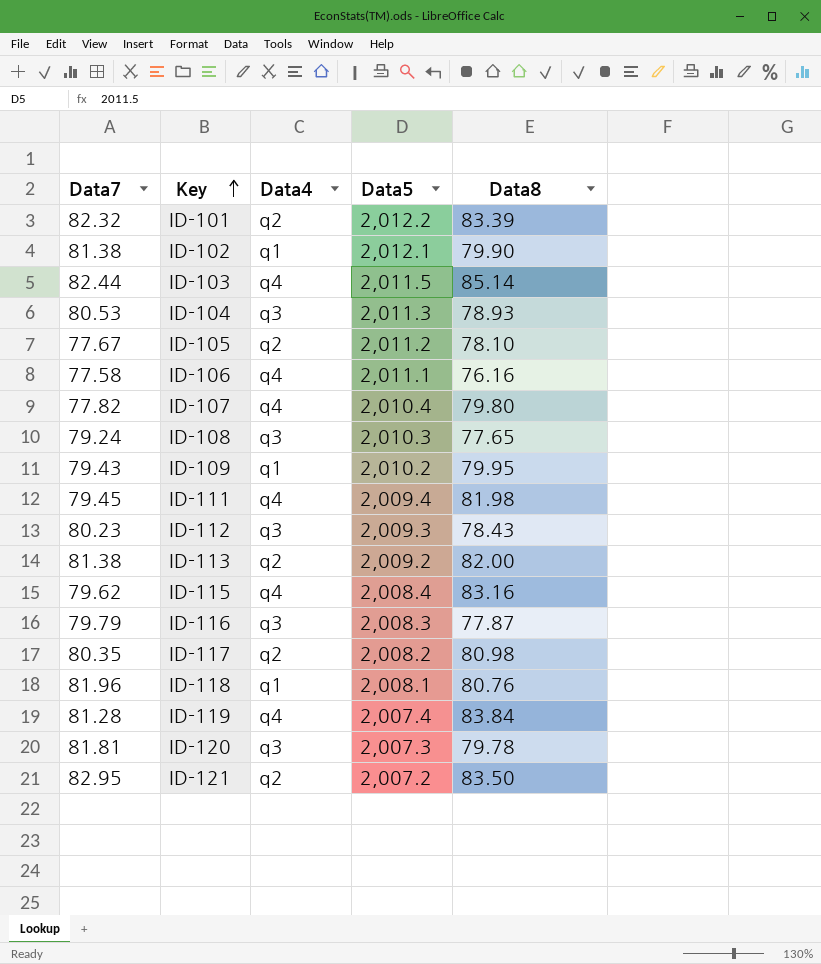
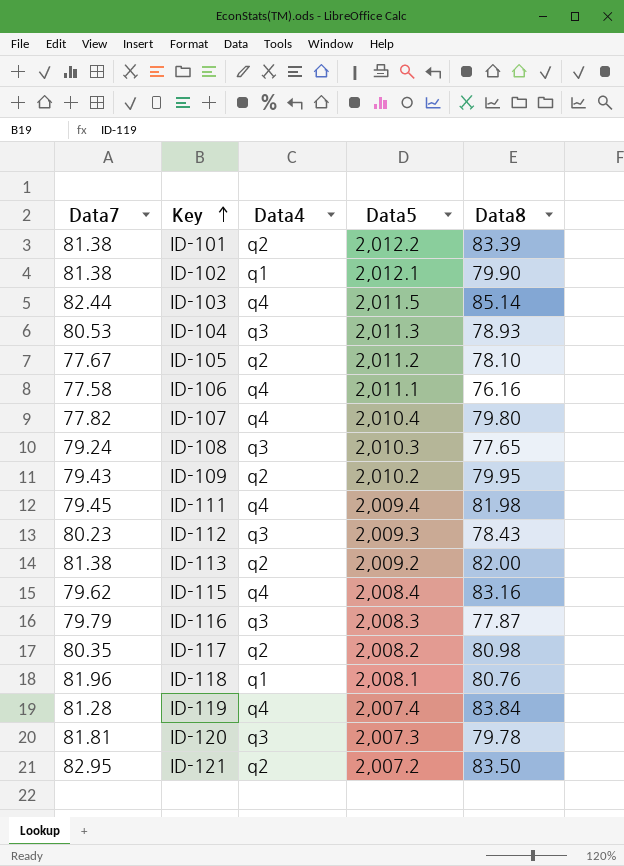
ID-101 | Data7: 82.32 -> 81.38
ID-109 | Data4: q1 -> q2

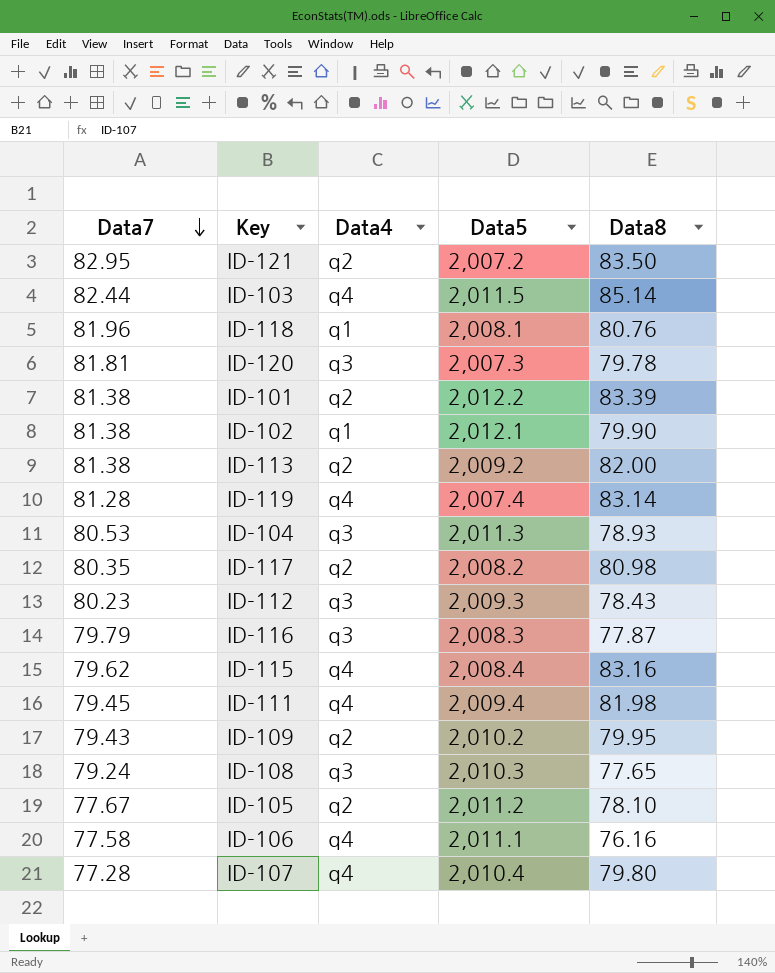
row order: Key ascending -> Data7 descending
ID-119 | Data8: 83.84 -> 83.14
ID-107 | Data7: 77.82 -> 77.28

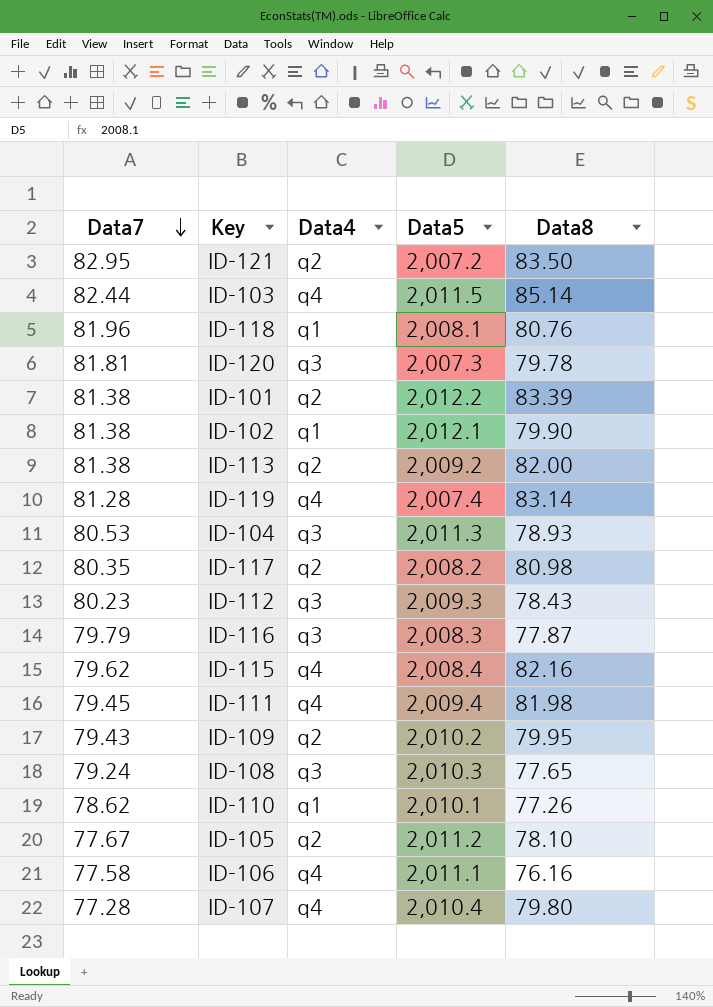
ID-115 | Data8: 83.16 -> 82.16
row ID-110: none -> 78.62 | q1 | 2,010.1 | 77.26

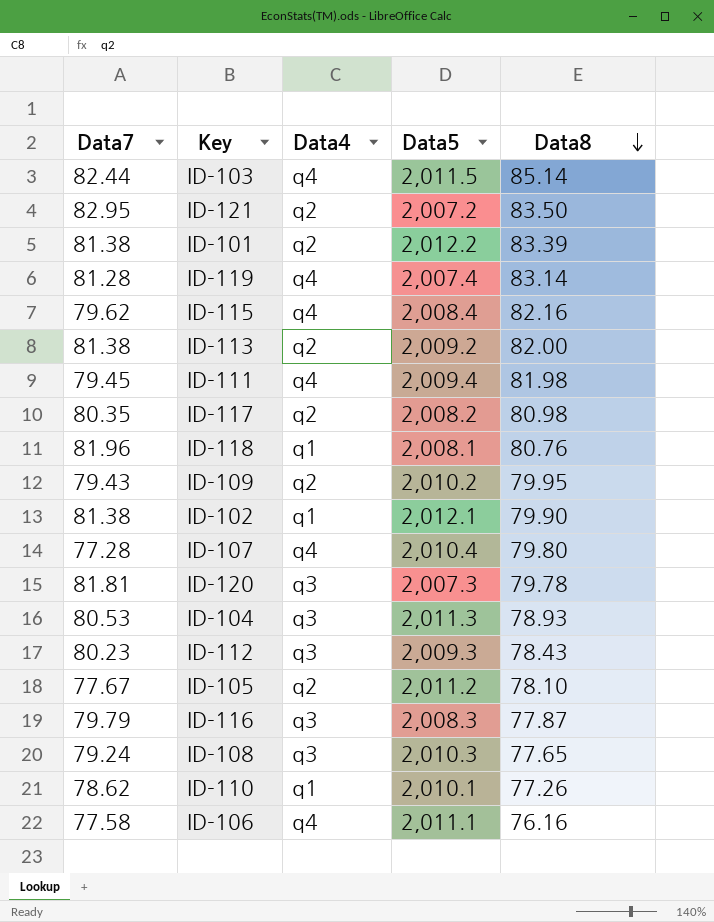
row order: Data7 descending -> Data8 descending

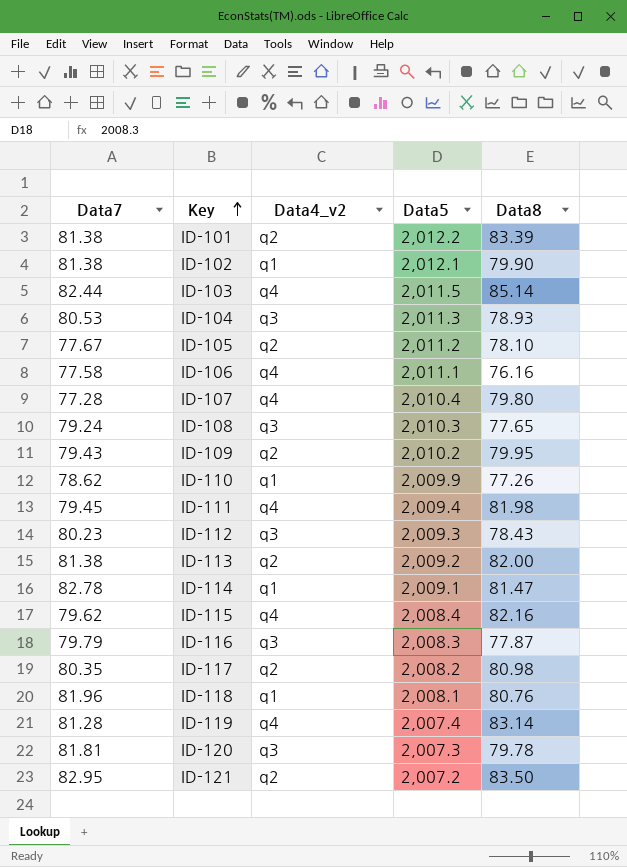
row order: Data8 descending -> Key ascending
column name: Data4 -> Data4_v2
ID-110 | Data5: 2,010.1 -> 2,009.9
row ID-114: none -> 82.78 | q1 | 2,009.1 | 81.47

